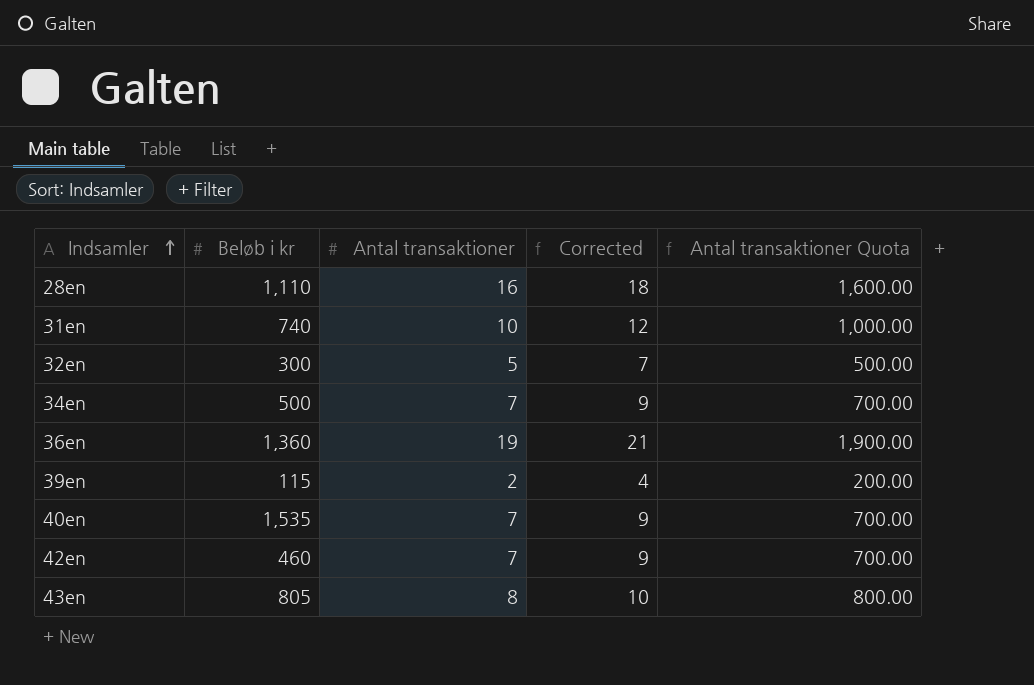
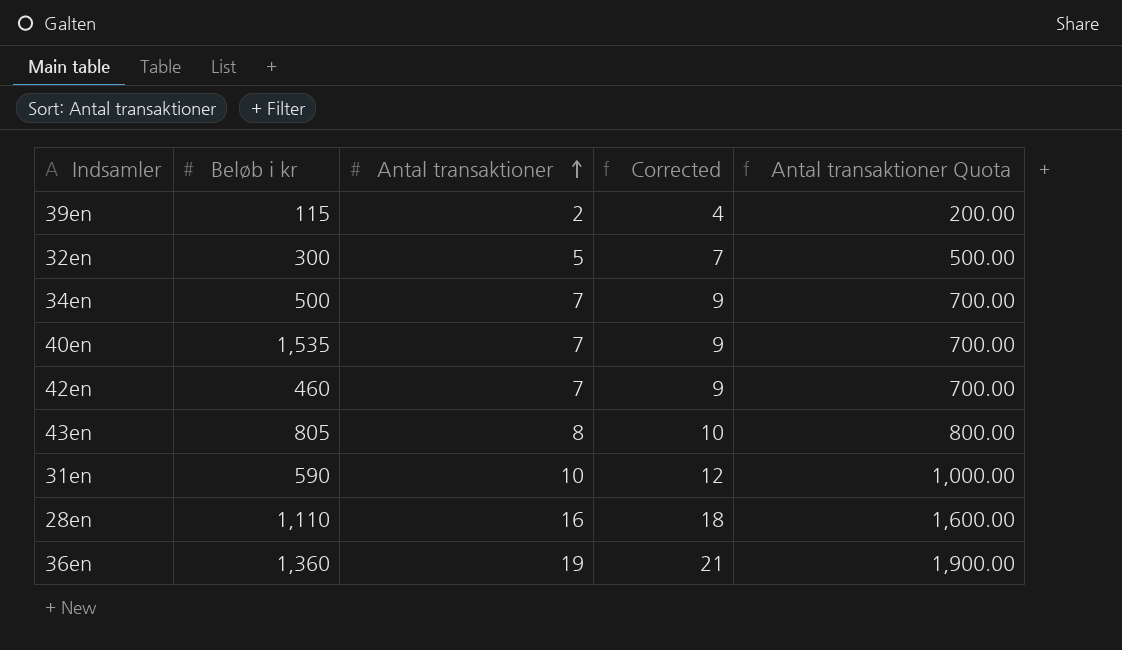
row order: Indsamler ascending -> Antal transaktioner ascending
31en | Beløb i kr: 740 -> 590

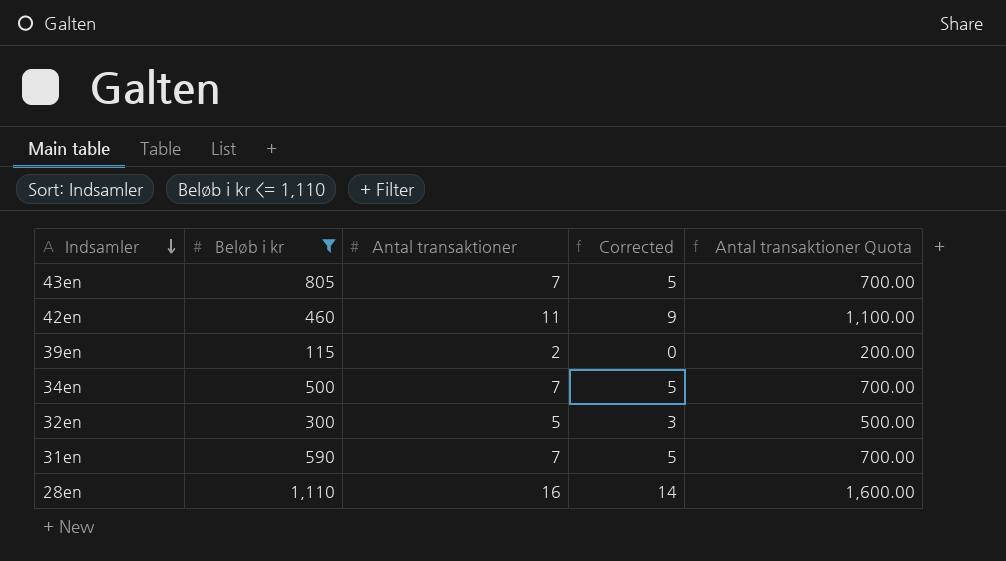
filter: none -> Beløb i kr <= 1,110
row order: Antal transaktioner ascending -> Indsamler descending
column Corrected | formula: [Antal transaktioner] + 2 -> [Antal transaktioner] - 2
43en | Antal transaktioner: 8 -> 7
43en | Antal transaktioner Quota: 800.00 -> 700.00
42en | Antal transaktioner: 7 -> 11
42en | Antal transaktioner Quota: 700.00 -> 1,100.00
31en | Antal transaktioner: 10 -> 7
31en | Antal transaktioner Quota: 1,000.00 -> 700.00

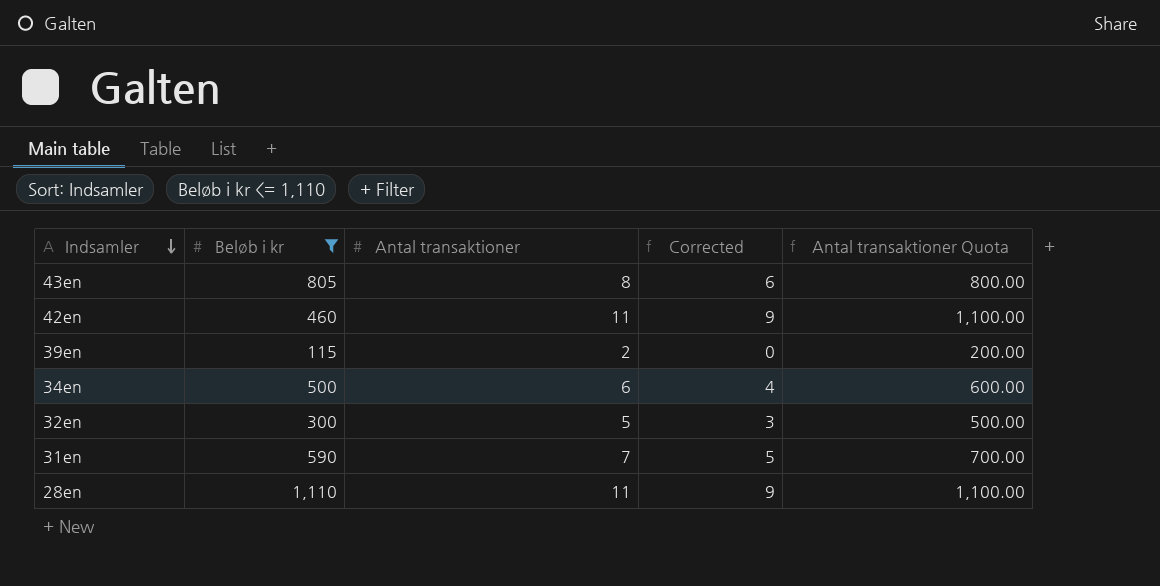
43en | Antal transaktioner: 7 -> 8
43en | Corrected: 5 -> 6
43en | Antal transaktioner Quota: 700.00 -> 800.00
34en | Antal transaktioner: 7 -> 6
34en | Corrected: 5 -> 4
34en | Antal transaktioner Quota: 700.00 -> 600.00
28en | Antal transaktioner: 16 -> 11
28en | Corrected: 14 -> 9
28en | Antal transaktioner Quota: 1,600.00 -> 1,100.00

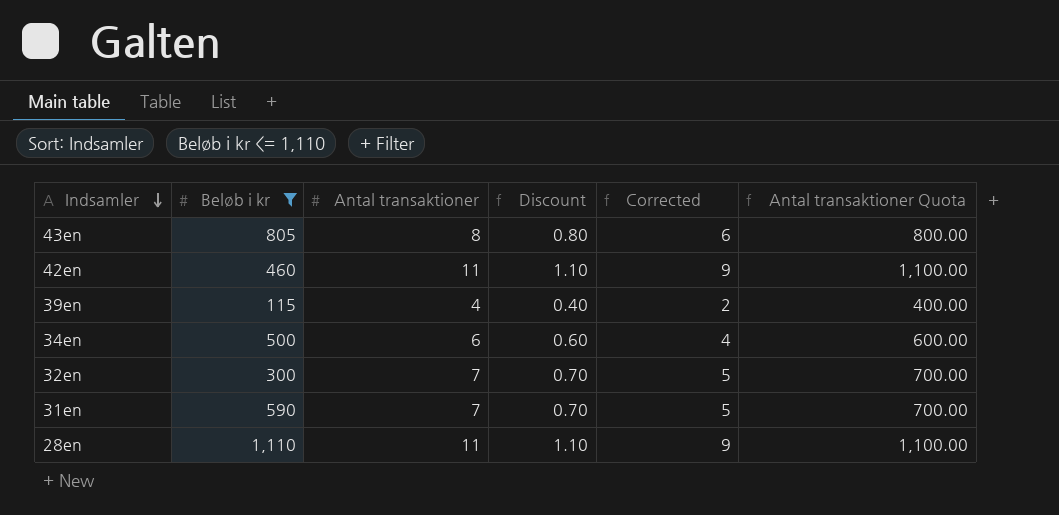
column Discount | formula: none -> [Antal transaktioner] * 0.1
39en | Antal transaktioner: 2 -> 4
39en | Corrected: 0 -> 2
39en | Antal transaktioner Quota: 200.00 -> 400.00
32en | Antal transaktioner: 5 -> 7
32en | Corrected: 3 -> 5
32en | Antal transaktioner Quota: 500.00 -> 700.00

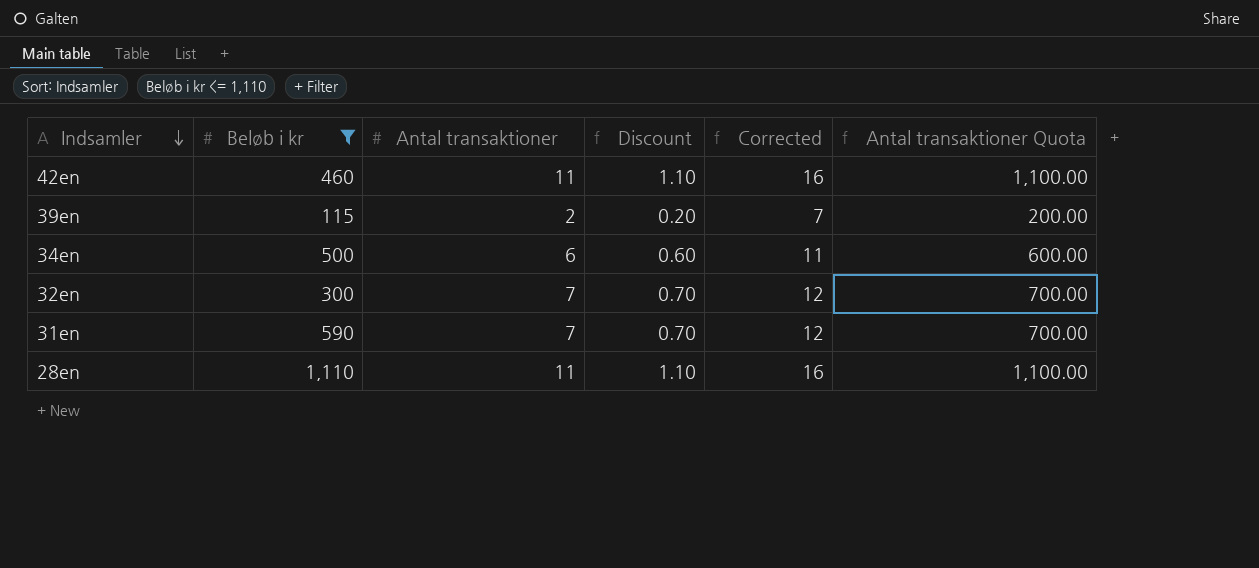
column Corrected | formula: [Antal transaktioner] - 2 -> [Antal transaktioner] + 5
row 43en: 805 | 8 | 0.80 | 6 | 800.00 -> none
39en | Antal transaktioner: 4 -> 2
39en | Discount: 0.40 -> 0.20
39en | Antal transaktioner Quota: 400.00 -> 200.00

